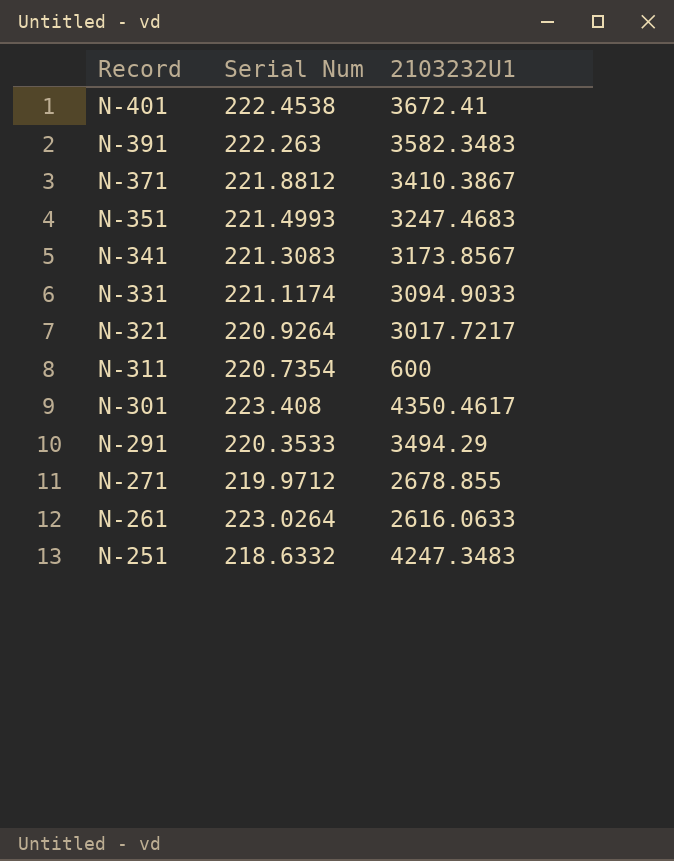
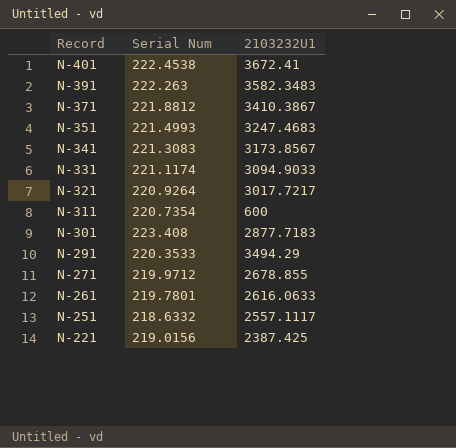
N-301 | 2103232U1: 4350.4617 -> 2877.7183
N-261 | Serial Num: 223.0264 -> 219.7801
N-251 | 2103232U1: 4247.3483 -> 2557.1117
row N-221: none -> 219.0156 | 2387.425

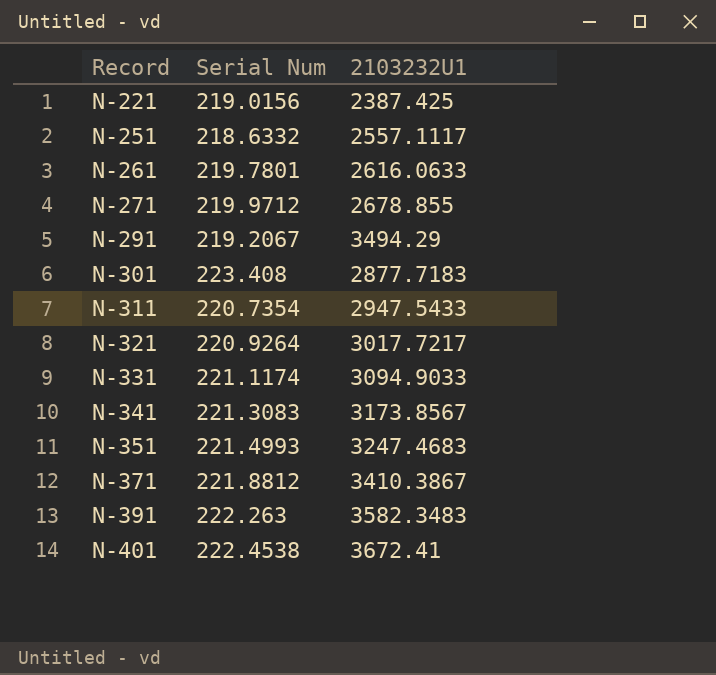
row order: Record descending -> Record ascending
N-291 | Serial Num: 220.3533 -> 219.2067
N-311 | 2103232U1: 600 -> 2947.5433

